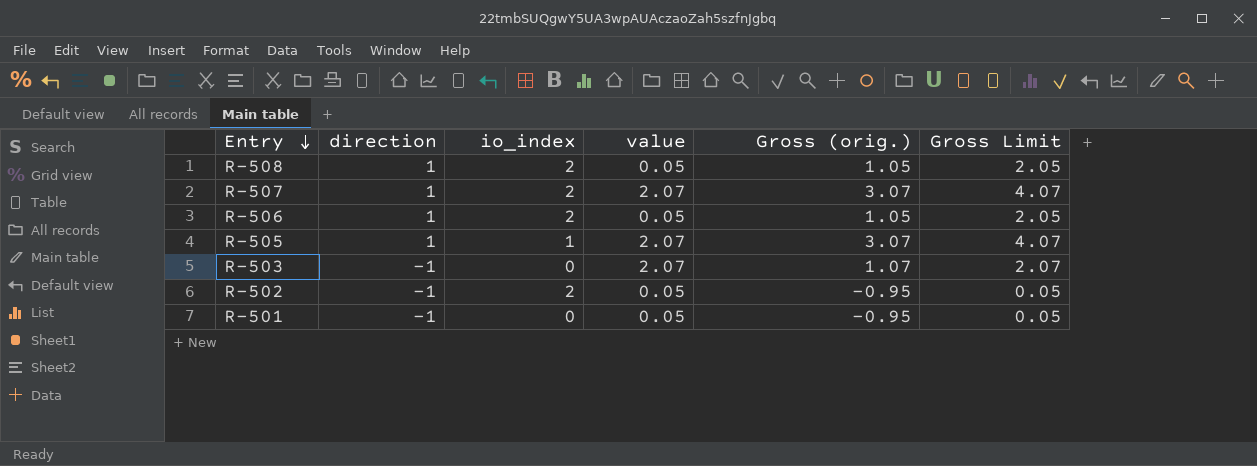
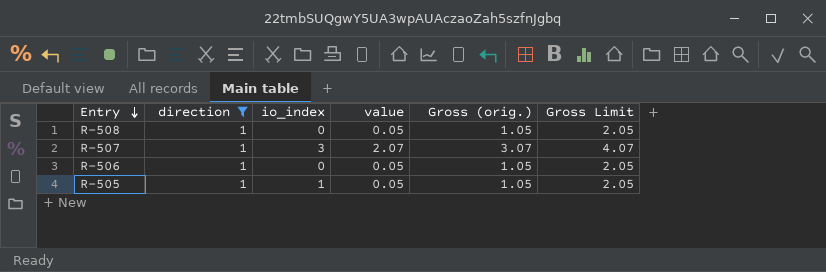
filter: none -> direction = 1
R-508 | io_index: 2 -> 0
R-507 | io_index: 2 -> 3
R-506 | io_index: 2 -> 0
R-505 | value: 2.07 -> 0.05
R-505 | Gross (orig.): 3.07 -> 1.05
R-505 | Gross Limit: 4.07 -> 2.05

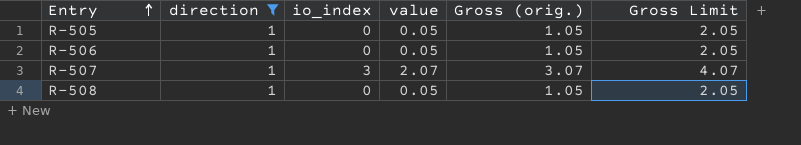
row order: Entry descending -> Entry ascending
R-505 | io_index: 1 -> 0

